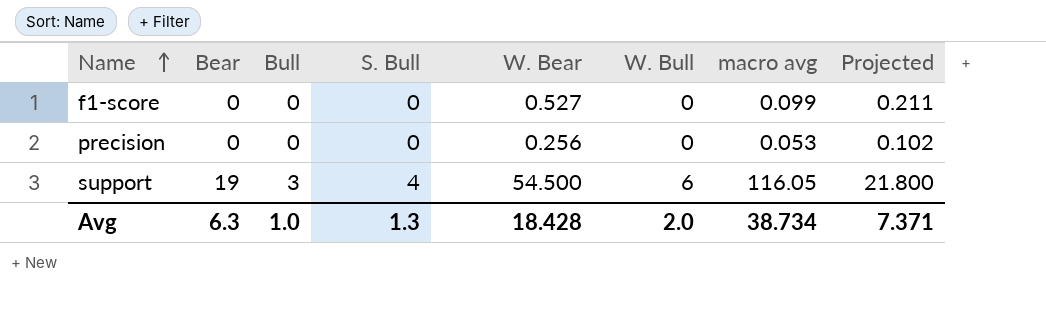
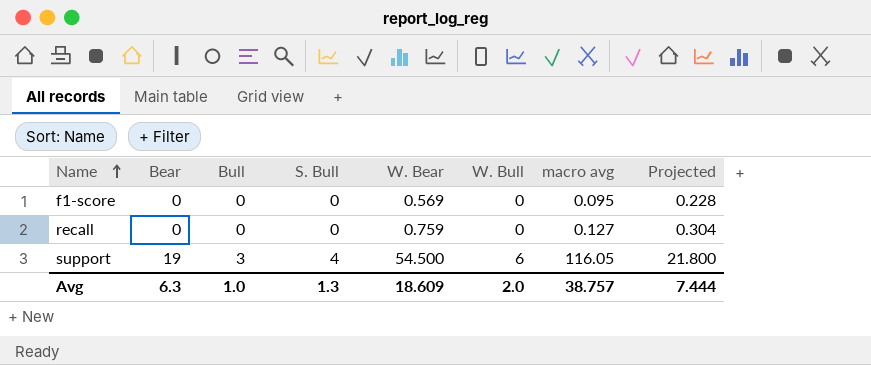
row precision: 0 | 0 | 0 | 0.256 | 0 | 0.053 | 0.102 -> none
f1-score | W. Bear: 0.527 -> 0.569
f1-score | macro avg: 0.099 -> 0.095
f1-score | Projected: 0.211 -> 0.228
row recall: none -> 0 | 0 | 0 | 0.759 | 0 | 0.127 | 0.304
Avg | W. Bear: 18.428 -> 18.609
Avg | macro avg: 38.734 -> 38.757
Avg | Projected: 7.371 -> 7.444

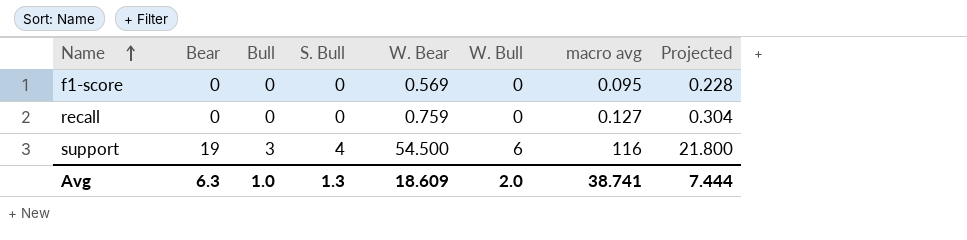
support | macro avg: 116.05 -> 116
Avg | macro avg: 38.757 -> 38.741

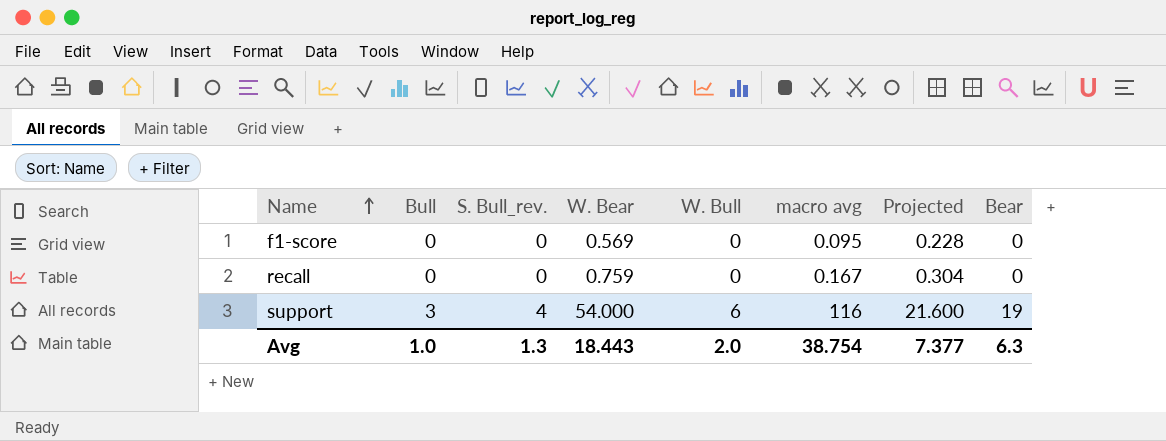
column name: S. Bull -> S. Bull_rev.
column Bear | position: 2 -> 8
recall | macro avg: 0.127 -> 0.167
support | W. Bear: 54.500 -> 54.000
support | Projected: 21.800 -> 21.600
Avg | W. Bear: 18.609 -> 18.443
Avg | macro avg: 38.741 -> 38.754
Avg | Projected: 7.444 -> 7.377

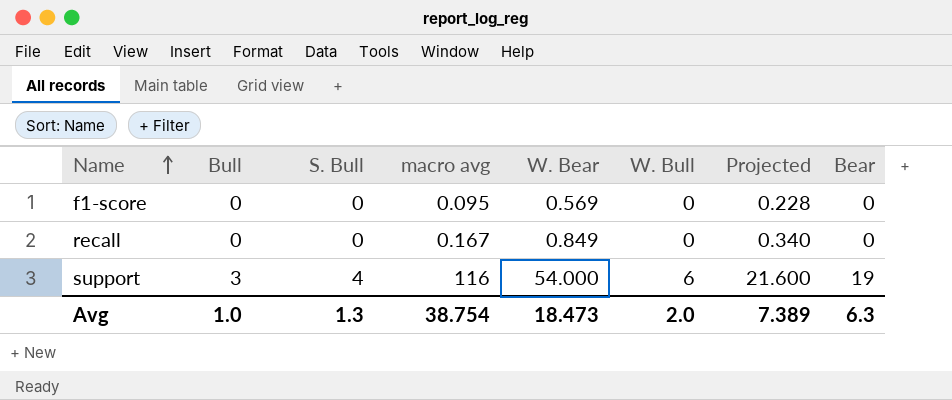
column name: S. Bull_rev. -> S. Bull
column macro avg | position: 6 -> 4
recall | W. Bear: 0.759 -> 0.849
recall | Projected: 0.304 -> 0.340
Avg | W. Bear: 18.443 -> 18.473
Avg | Projected: 7.377 -> 7.389

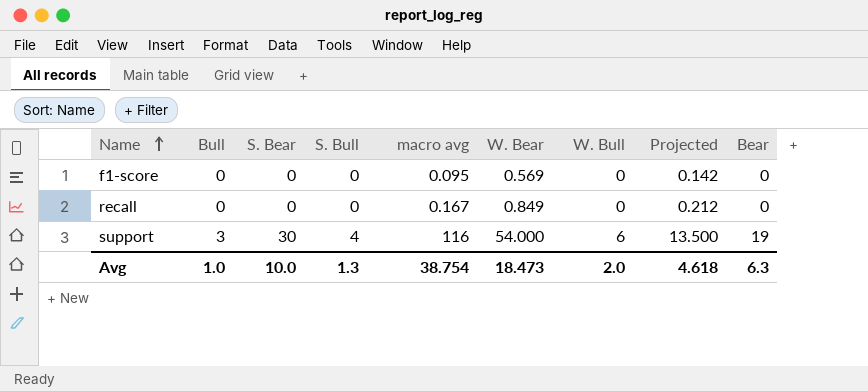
column S. Bear | position: none -> 3
column Projected | formula: [W. Bear] * 0.4 -> [W. Bear] * 0.25
Avg | Projected: 7.389 -> 4.618

